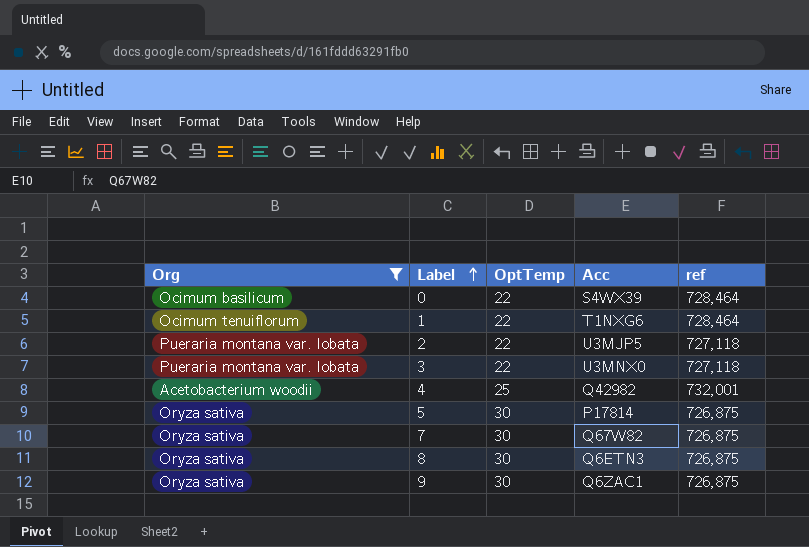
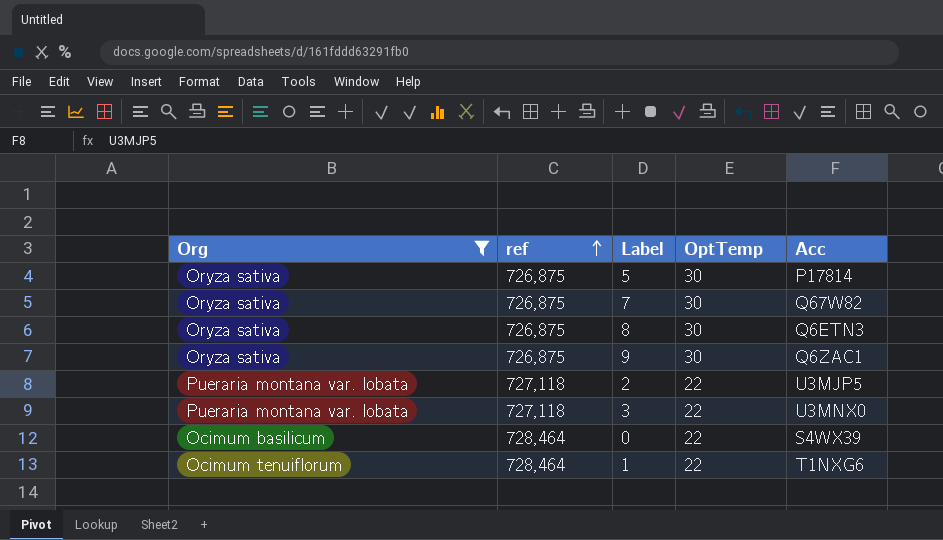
row order: Label ascending -> ref ascending
column ref | position: 5 -> 2
row 4: Acetobacterium woodii | 25 | Q42982 | 732,001 -> none

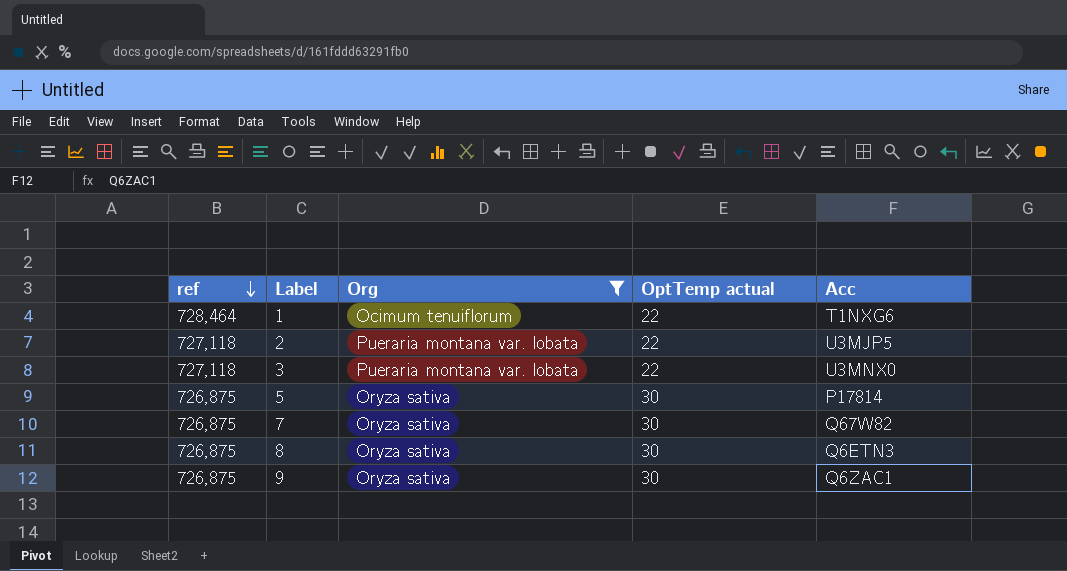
row order: ref ascending -> ref descending
column Org | position: 1 -> 3
column name: OptTemp -> OptTemp actual
row 0: Ocimum basilicum | 728,464 | 22 | S4WX39 -> none

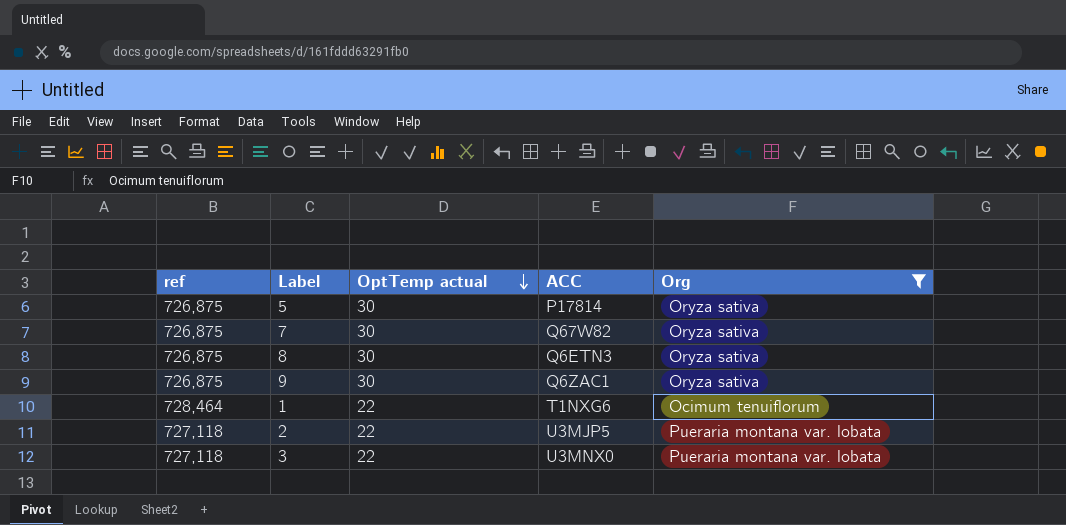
row order: ref descending -> OptTemp actual descending
column name: Acc -> ACC
column Org | position: 3 -> 5

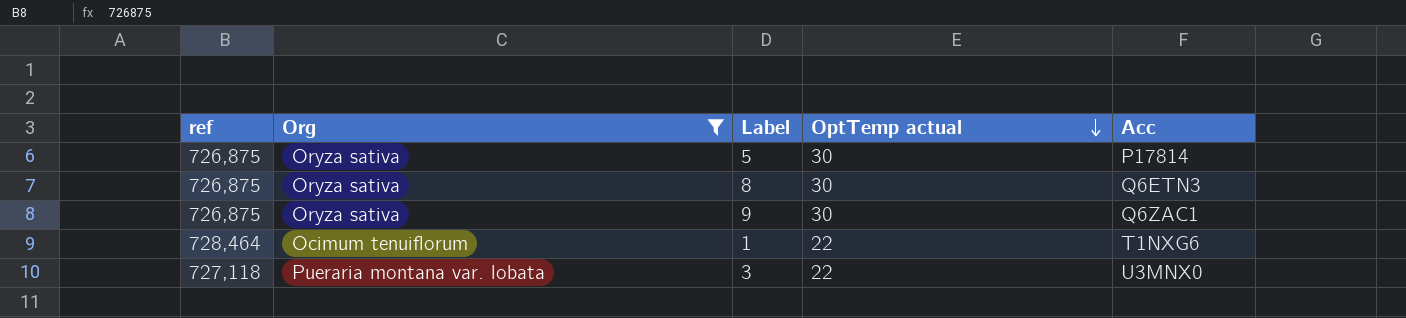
column Org | position: 5 -> 2
column name: ACC -> Acc
row 7: 726,875 | 30 | Q67W82 | Oryza sativa -> none
row 2: 727,118 | 22 | U3MJP5 | Pueraria montana var. lobata -> none

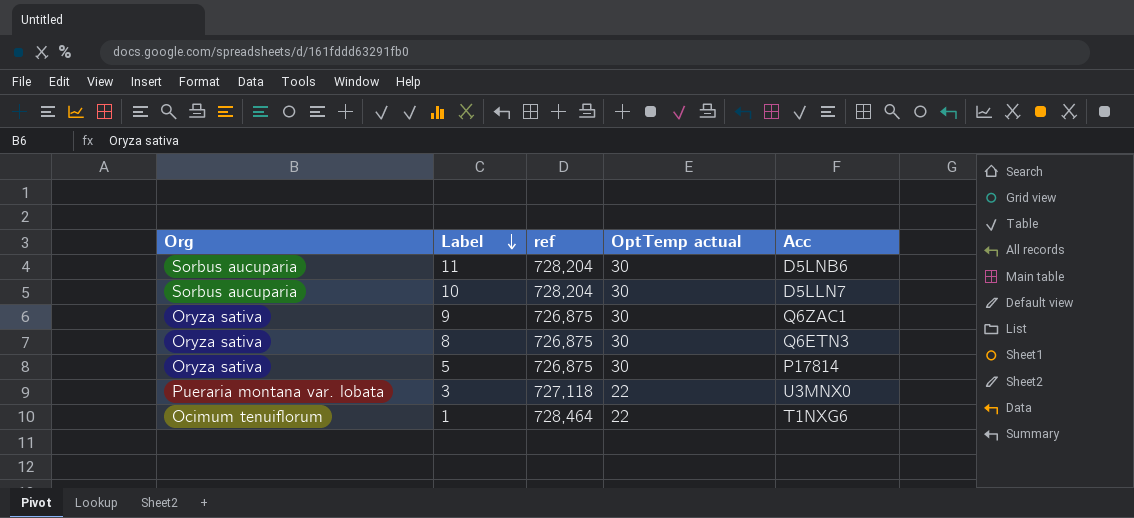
filter: Org != Sorbus aucuparia -> none
row order: OptTemp actual descending -> Label descending
column ref | position: 1 -> 3

